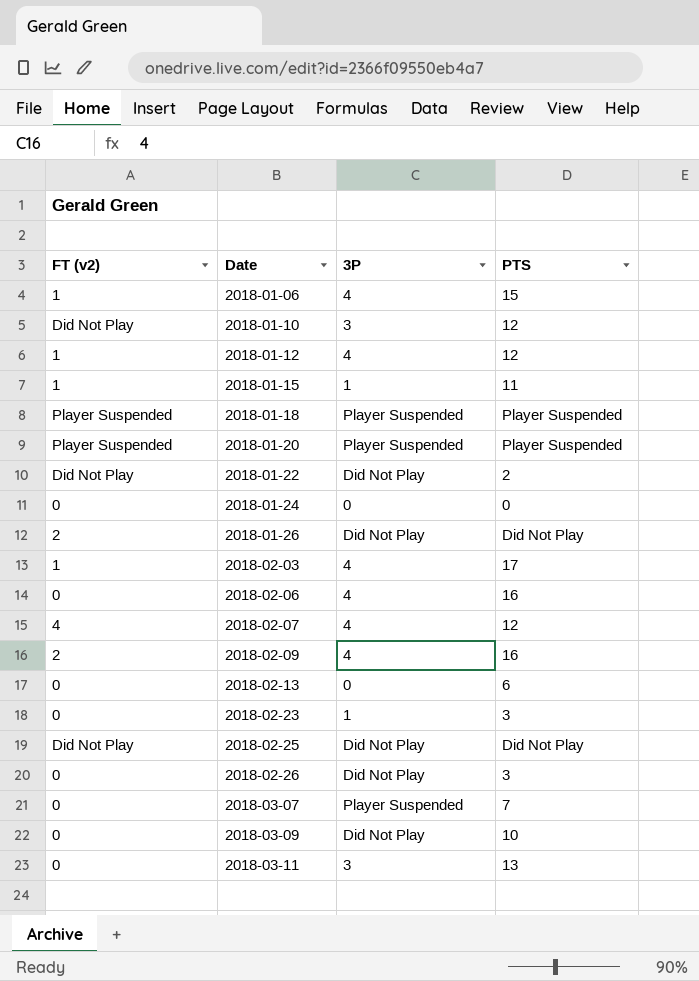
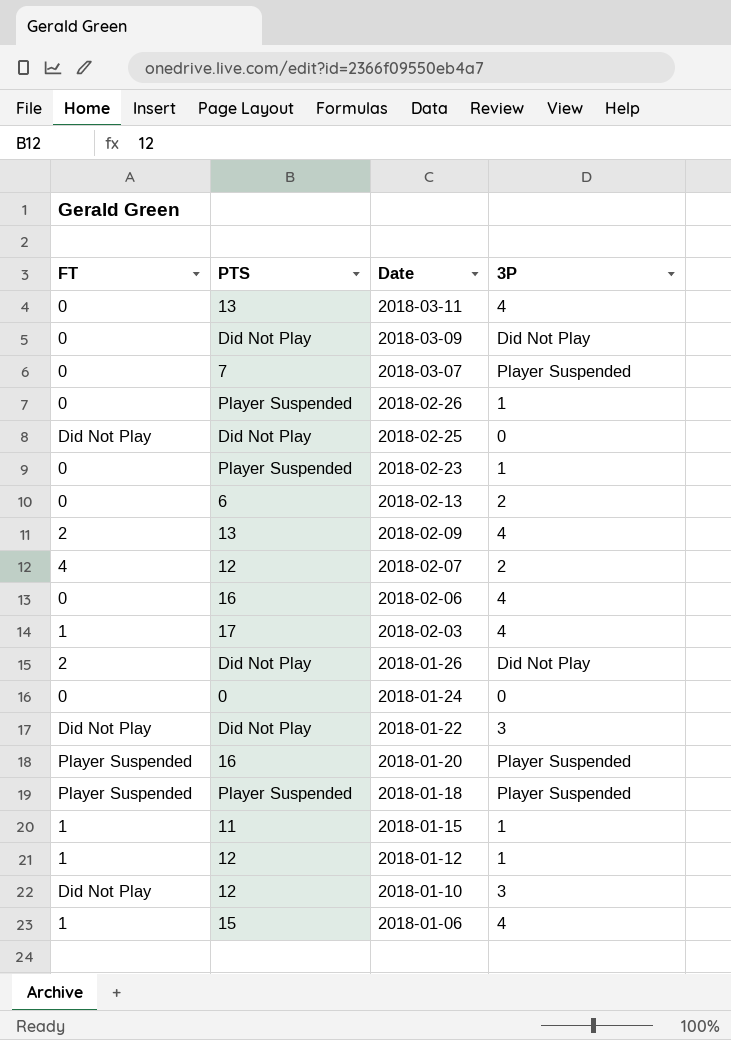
row order: Date ascending -> Date descending
column name: FT (v2) -> FT
column PTS | position: 4 -> 2
2018-03-11 | 3P: 3 -> 4
2018-03-09 | PTS: 10 -> Did Not Play
2018-02-26 | PTS: 3 -> Player Suspended
2018-02-26 | 3P: Did Not Play -> 1
2018-02-25 | 3P: Did Not Play -> 0
2018-02-23 | PTS: 3 -> Player Suspended
2018-02-13 | 3P: 0 -> 2
2018-02-09 | PTS: 16 -> 13
2018-02-07 | 3P: 4 -> 2
2018-01-22 | PTS: 2 -> Did Not Play
2018-01-22 | 3P: Did Not Play -> 3
2018-01-20 | PTS: Player Suspended -> 16
2018-01-12 | 3P: 4 -> 1

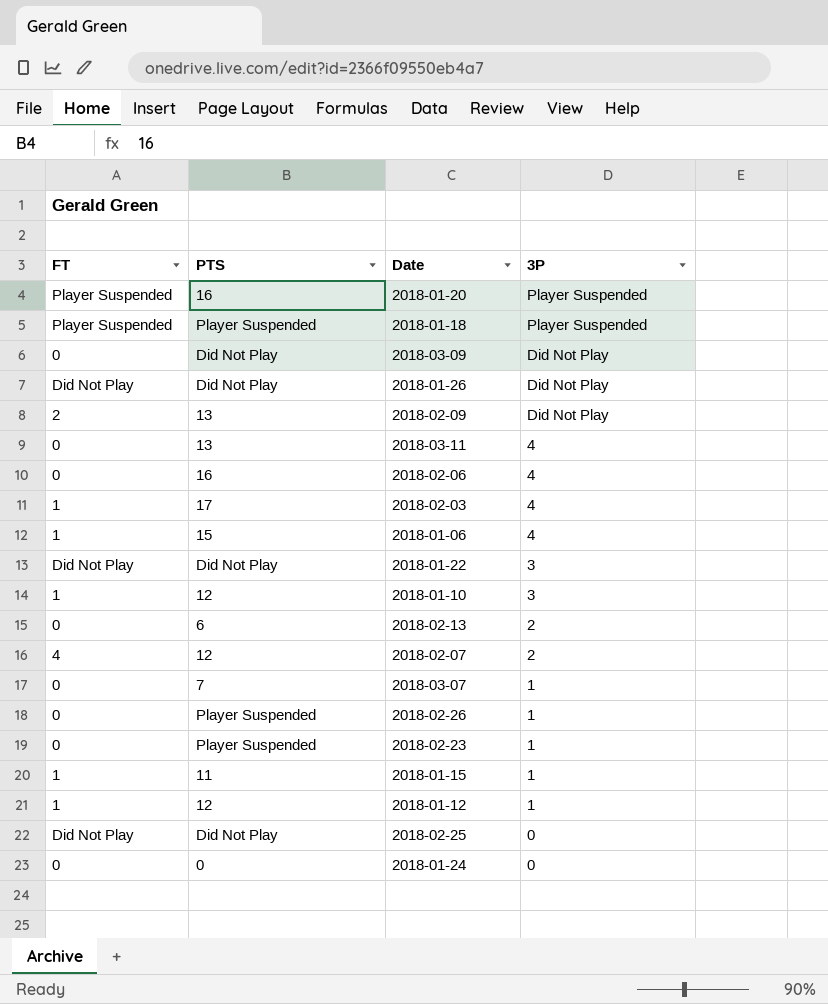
row order: Date descending -> 3P descending
2018-01-26 | FT: 2 -> Did Not Play
2018-02-09 | 3P: 4 -> Did Not Play
2018-01-10 | FT: Did Not Play -> 1
2018-03-07 | 3P: Player Suspended -> 1

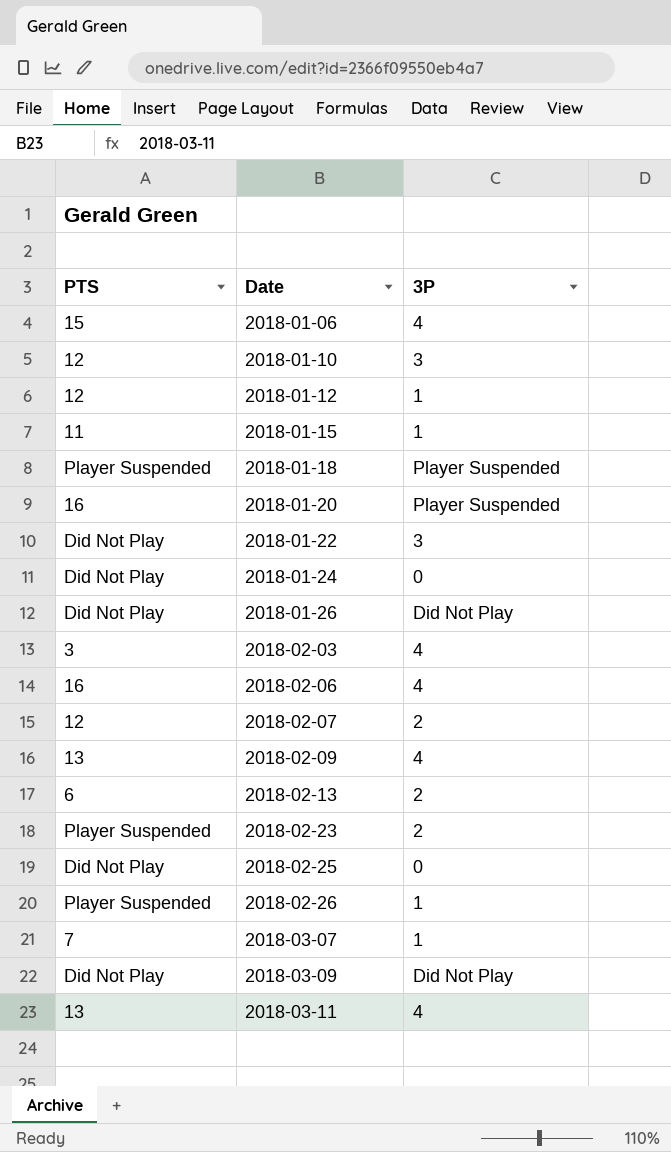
row order: 3P descending -> Date ascending
column FT | position: 1 -> none
2018-01-24 | PTS: 0 -> Did Not Play
2018-02-03 | PTS: 17 -> 3
2018-02-09 | 3P: Did Not Play -> 4
2018-02-23 | 3P: 1 -> 2

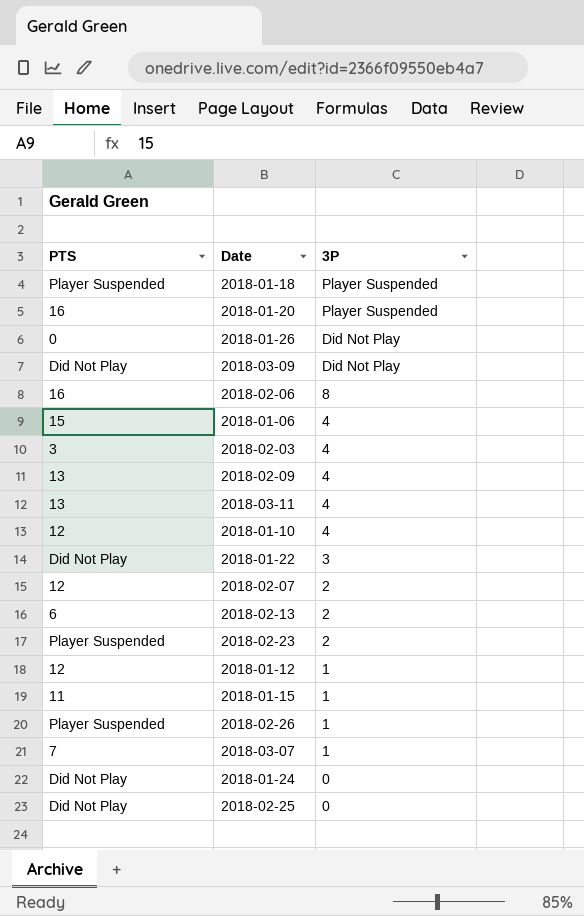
row order: Date ascending -> 3P descending
2018-01-26 | PTS: Did Not Play -> 0
2018-02-06 | 3P: 4 -> 8
2018-01-10 | 3P: 3 -> 4

